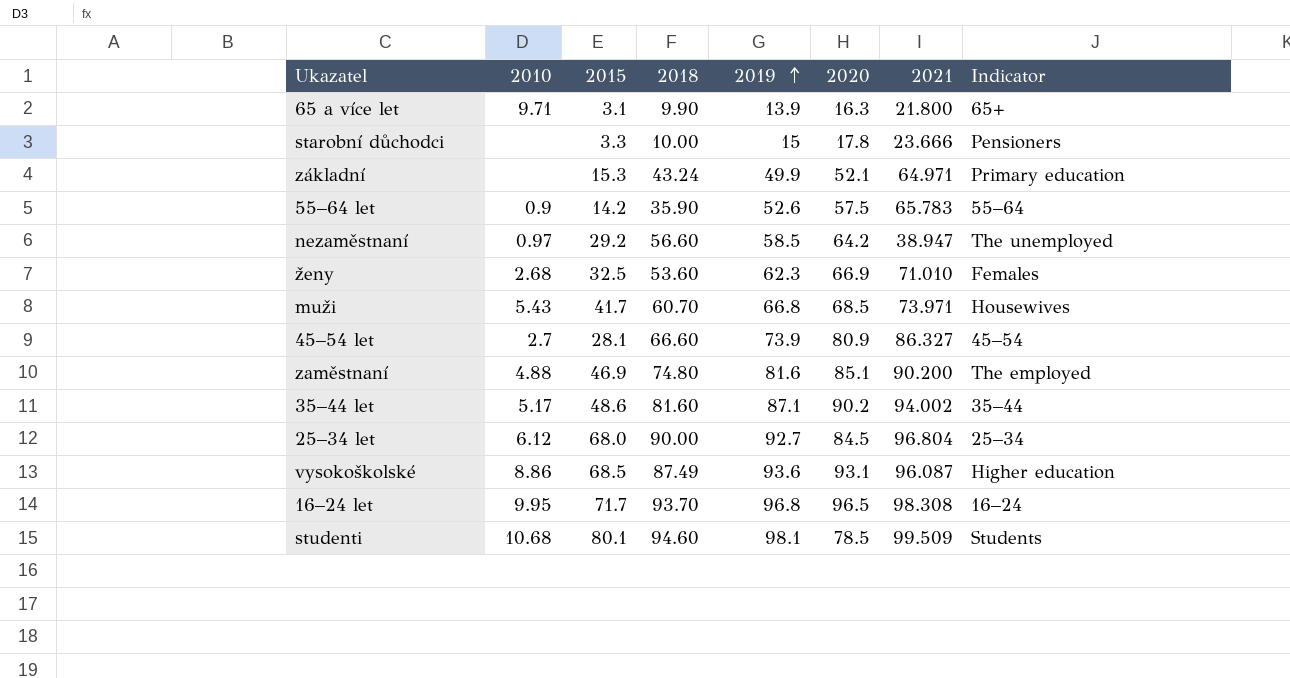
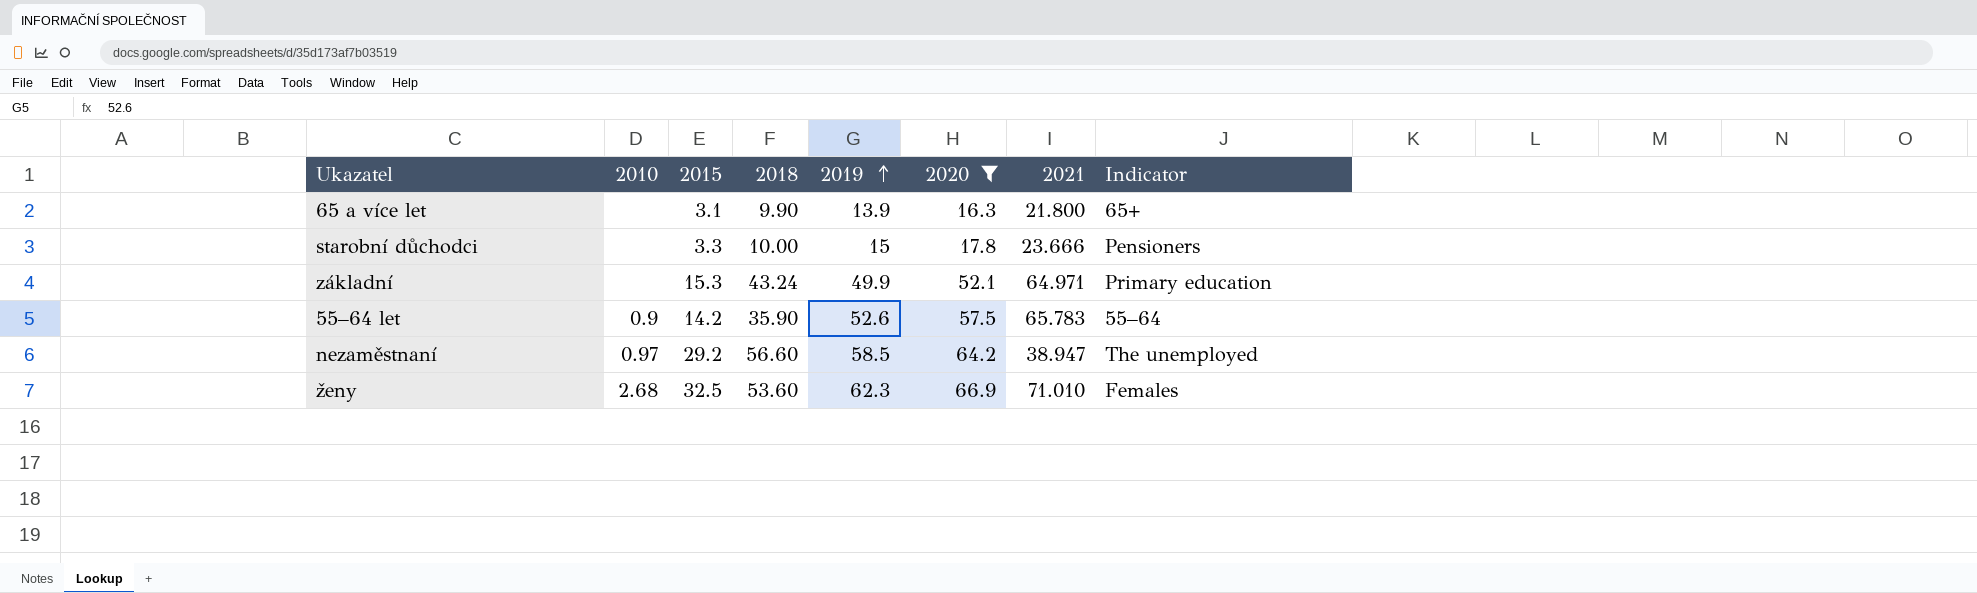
filter: none -> 2020 <= 66.9
65 a více let | 2010: 9.71 -> none

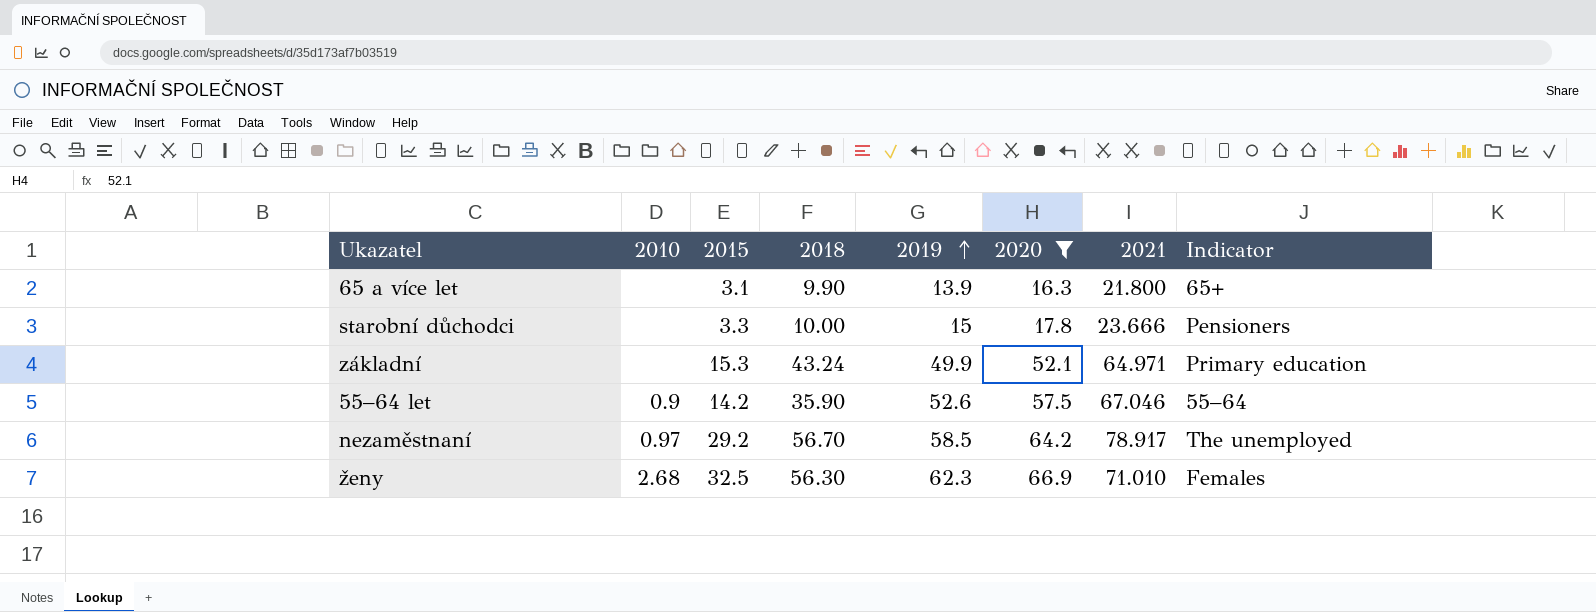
55–64 let | 2021: 65.783 -> 67.046
nezaměstnaní | 2018: 56.60 -> 56.70
nezaměstnaní | 2021: 38.947 -> 78.917
ženy | 2018: 53.60 -> 56.30

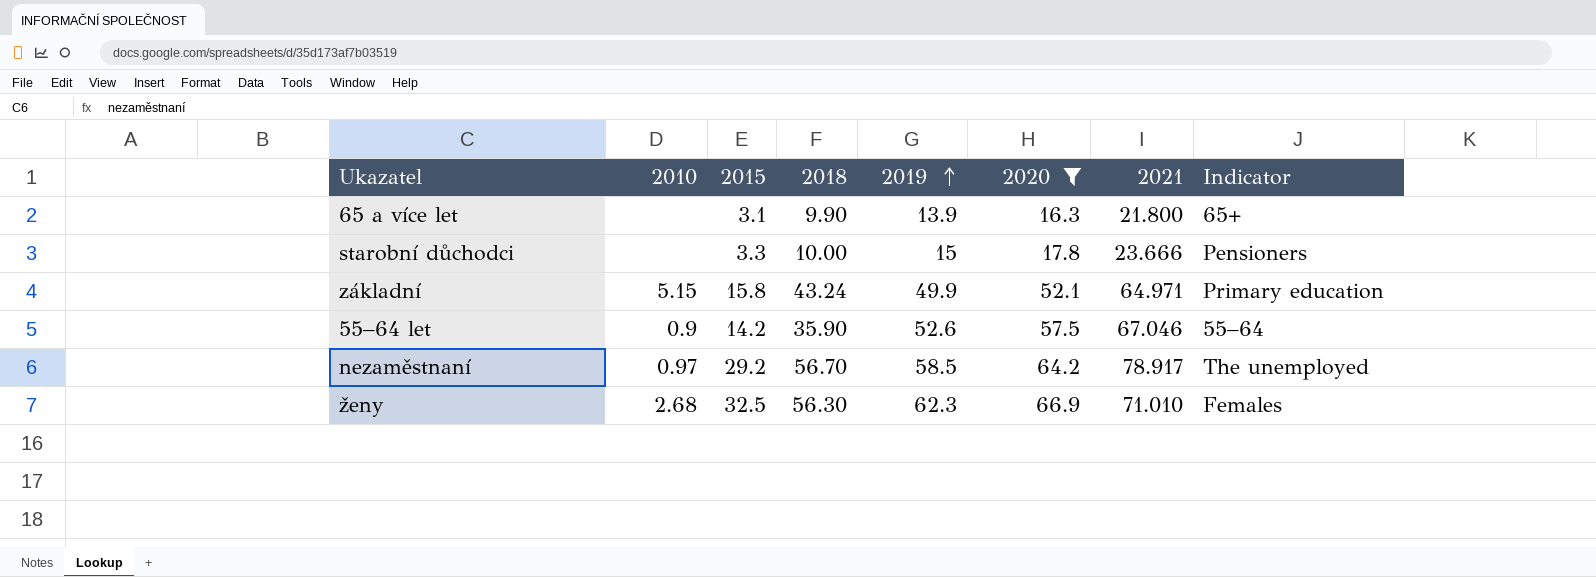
základní | 2010: none -> 5.15
základní | 2015: 15.3 -> 15.8

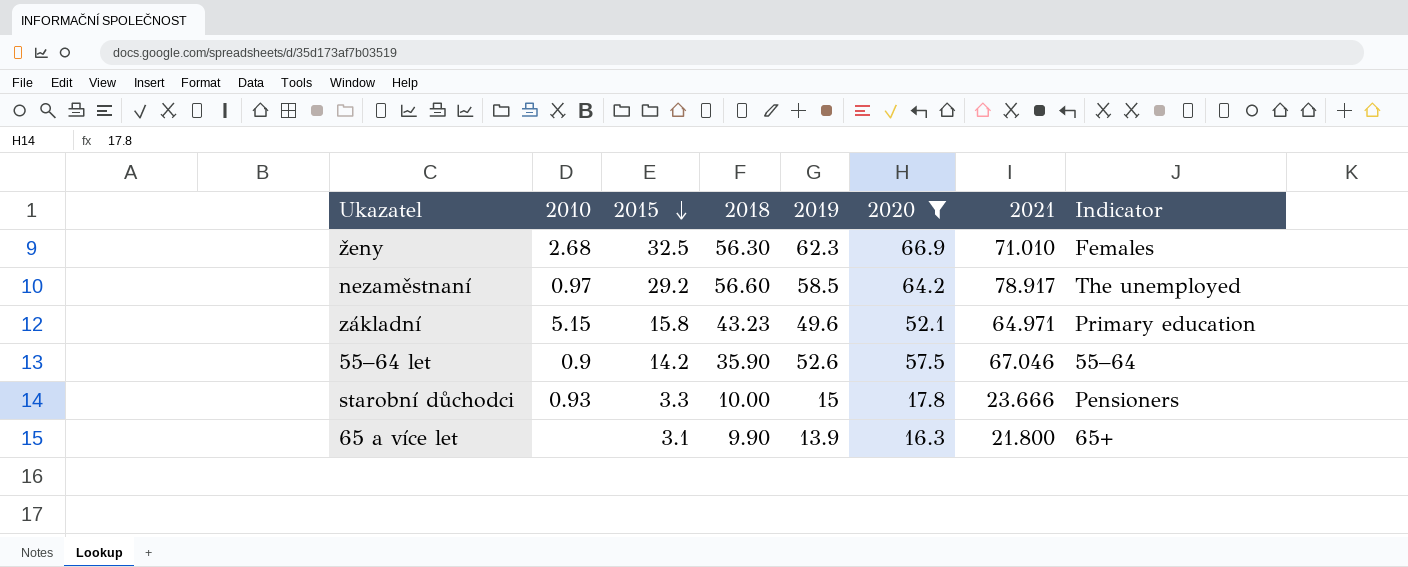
row order: 2019 ascending -> 2015 descending
nezaměstnaní | 2018: 56.70 -> 56.60
základní | 2018: 43.24 -> 43.23
základní | 2019: 49.9 -> 49.6
starobní důchodci | 2010: none -> 0.93

